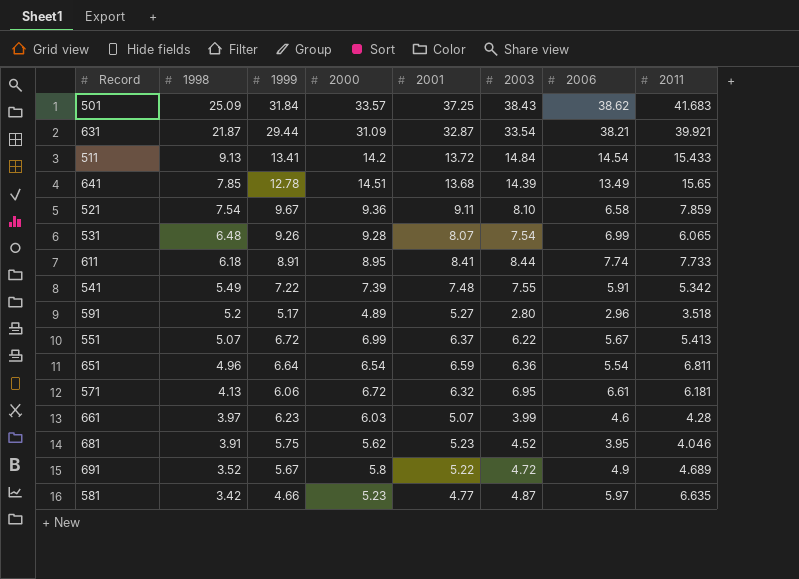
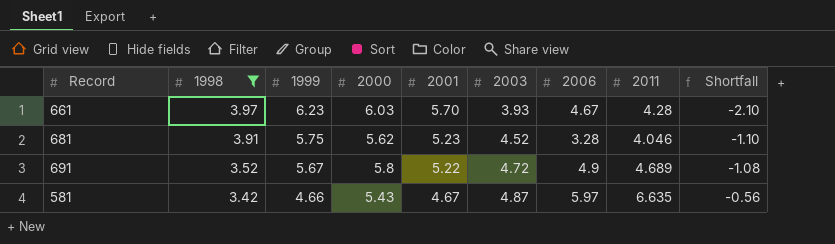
filter: none -> 1998 <= 3.97
column Shortfall | formula: none -> [2003] - [2000]
661 | 2001: 5.07 -> 5.70
661 | 2003: 3.99 -> 3.93
661 | 2006: 4.6 -> 4.67
681 | 2006: 3.95 -> 3.28
581 | 2000: 5.23 -> 5.43
581 | 2001: 4.77 -> 4.67

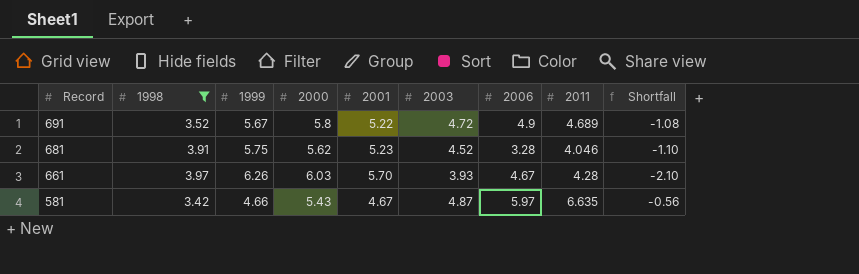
row order: 1998 descending -> Record descending
661 | 1999: 6.23 -> 6.26

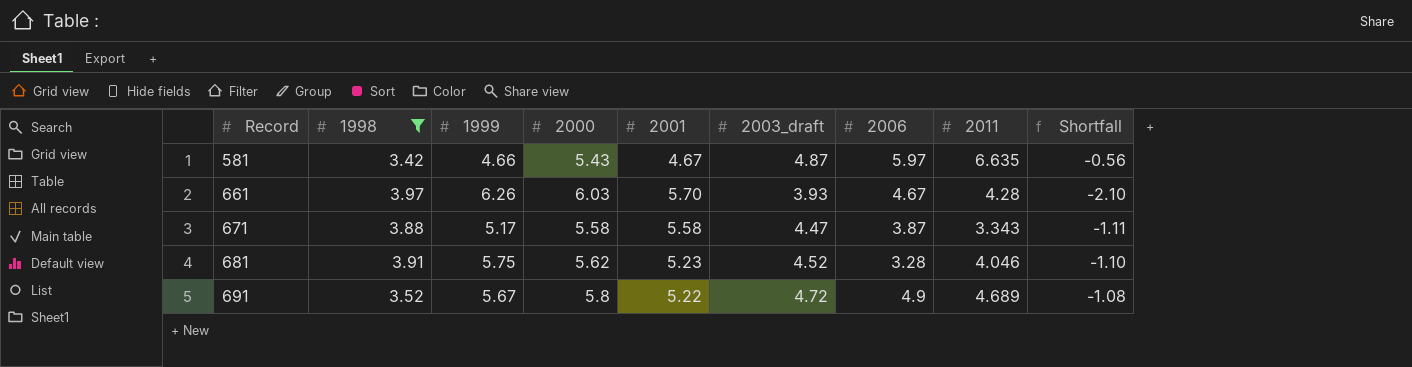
row order: Record descending -> Record ascending
column name: 2003 -> 2003_draft
row 671: none -> 3.88 | 5.17 | 5.58 | 5.58 | 4.47 | 3.87 | 3.343 | -1.11

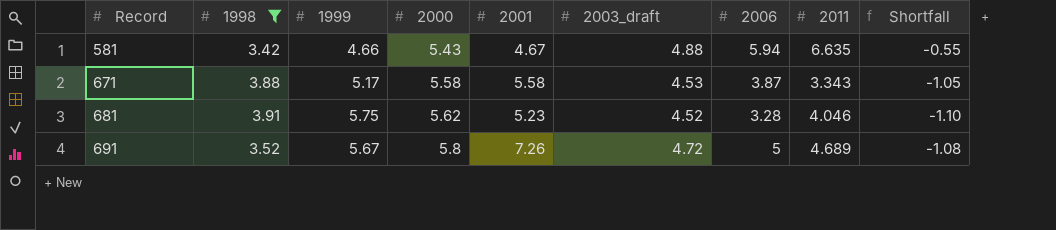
row 661: 3.97 | 6.26 | 6.03 | 5.70 | 3.93 | 4.67 | 4.28 | -2.10 -> none
581 | 2003_draft: 4.87 -> 4.88
581 | 2006: 5.97 -> 5.94
581 | Shortfall: -0.56 -> -0.55
671 | 2003_draft: 4.47 -> 4.53
671 | Shortfall: -1.11 -> -1.05
691 | 2001: 5.22 -> 7.26
691 | 2006: 4.9 -> 5

